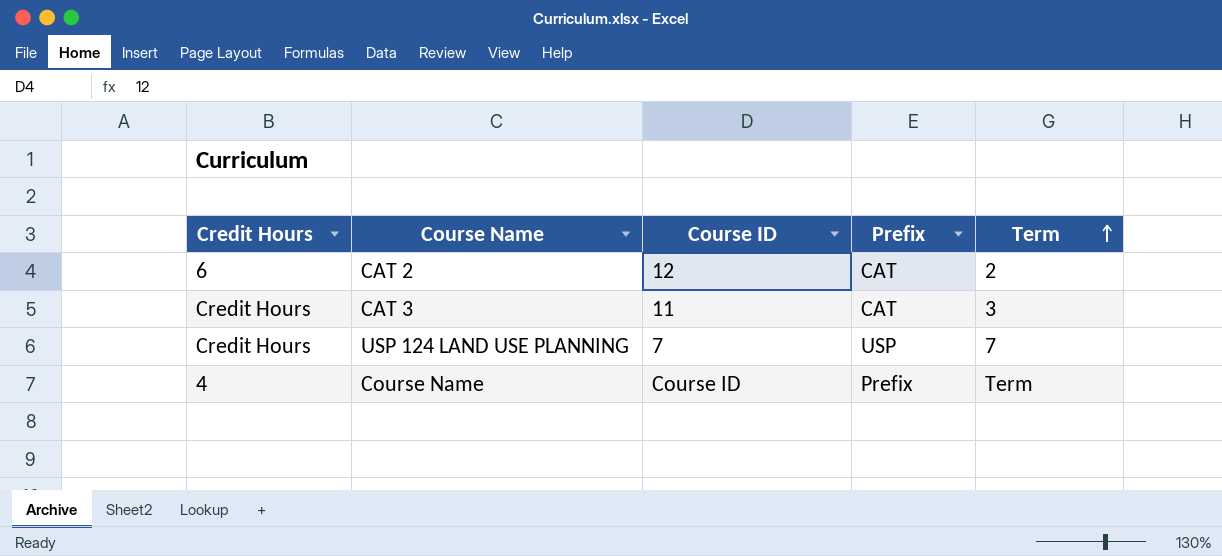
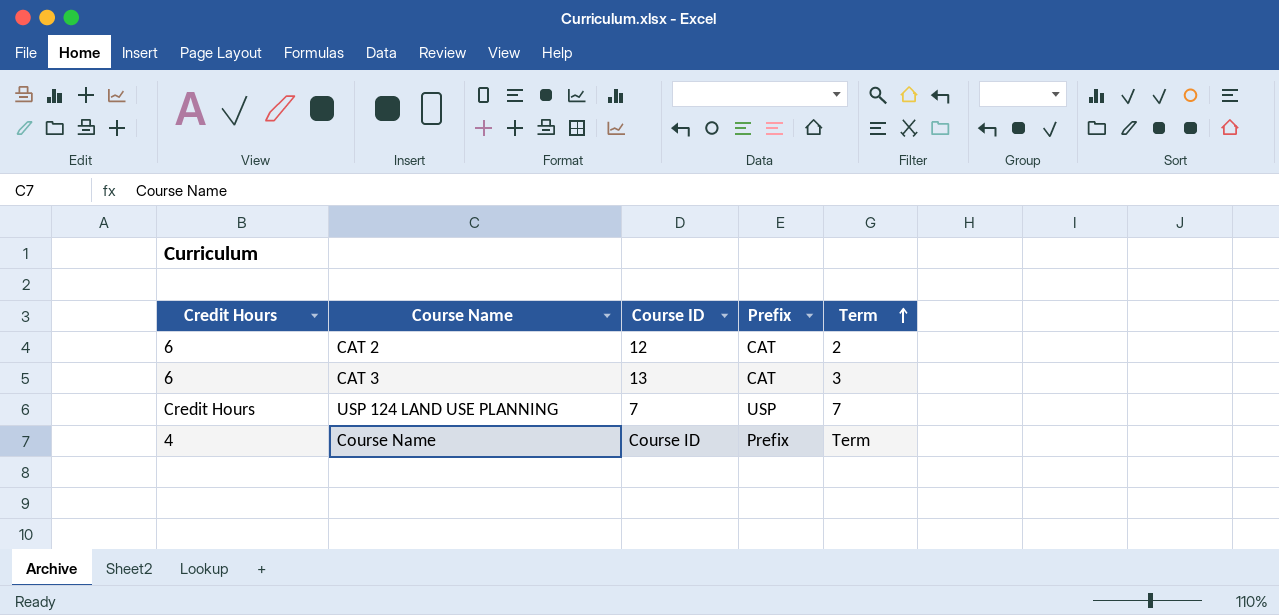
CAT 3 | Credit Hours: Credit Hours -> 6
CAT 3 | Course ID: 11 -> 13

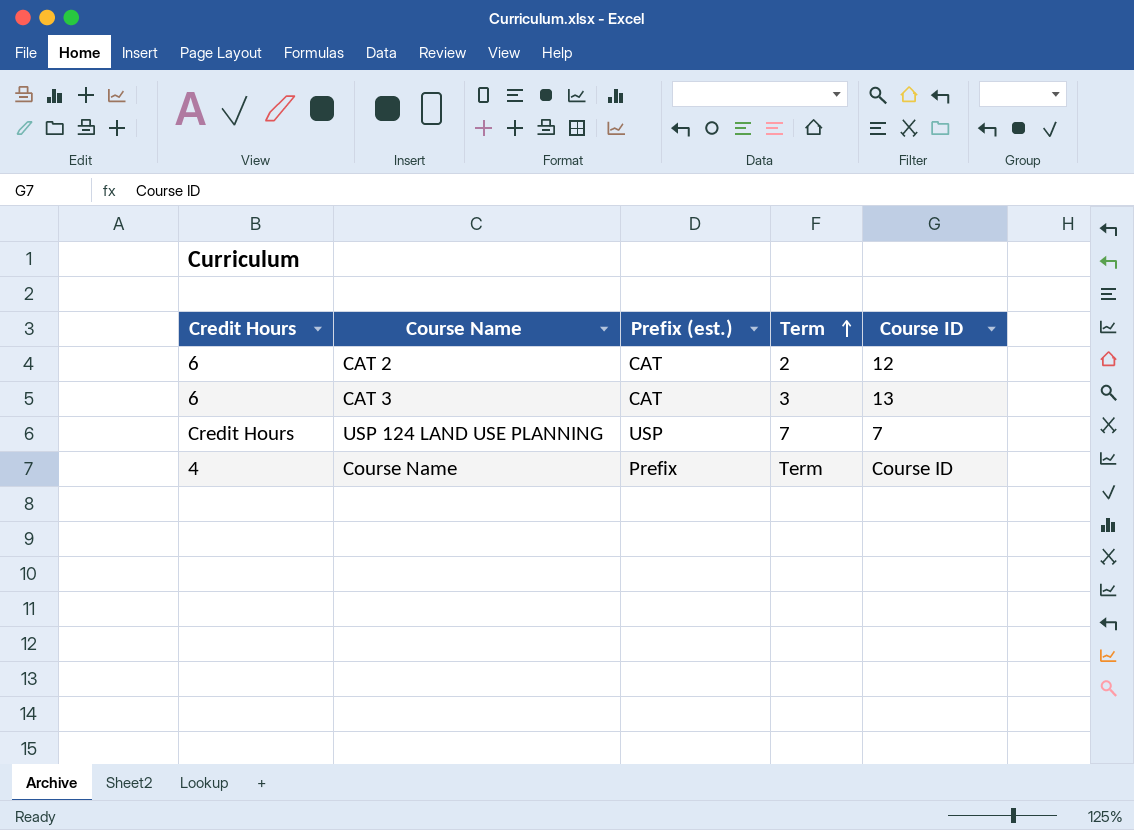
column name: Prefix -> Prefix (est.)
column Course ID | position: 3 -> 5

